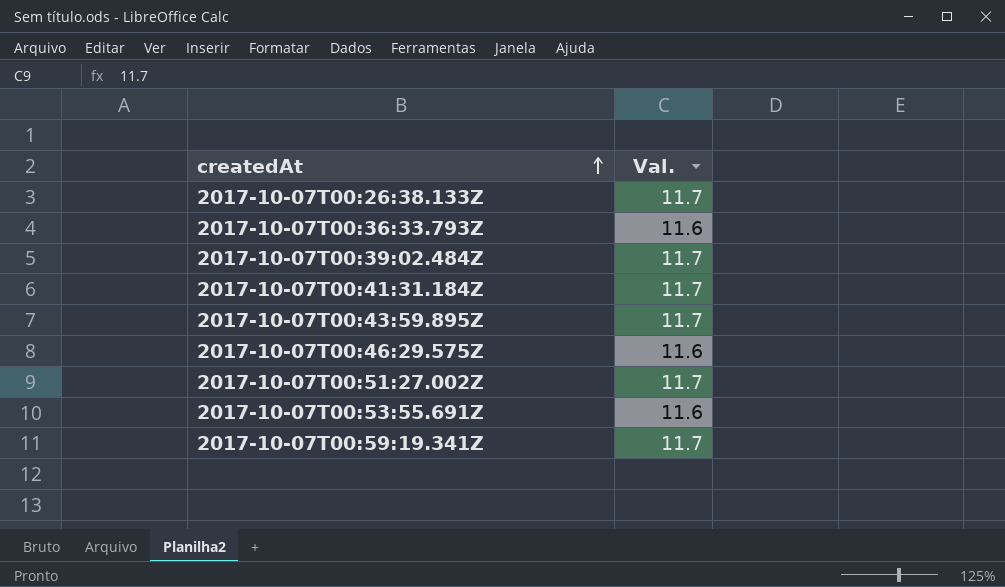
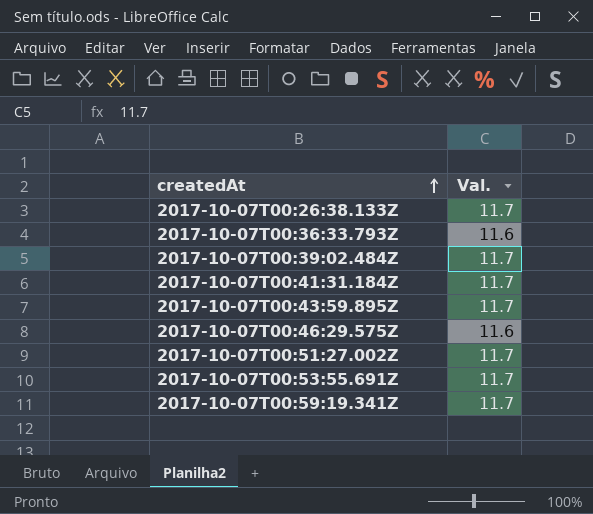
2017-10-07T00:53:55.691Z | Val.: 11.6 -> 11.7

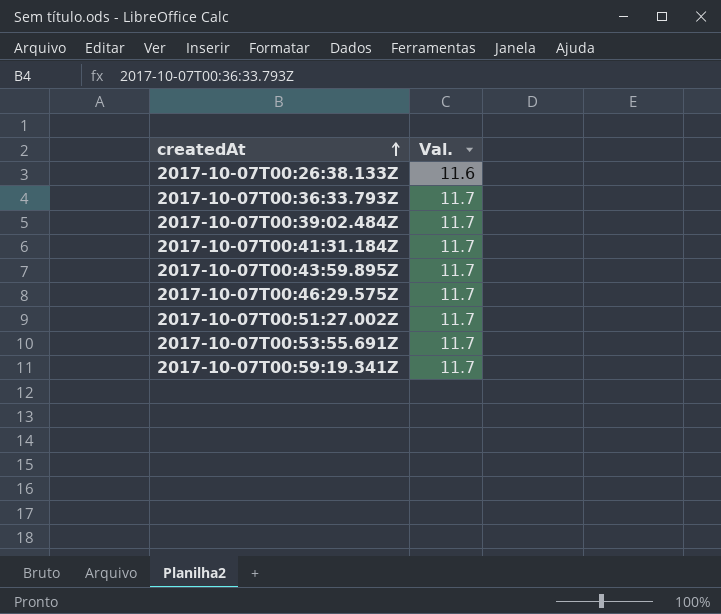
2017-10-07T00:26:38.133Z | Val.: 11.7 -> 11.6
2017-10-07T00:36:33.793Z | Val.: 11.6 -> 11.7
2017-10-07T00:46:29.575Z | Val.: 11.6 -> 11.7

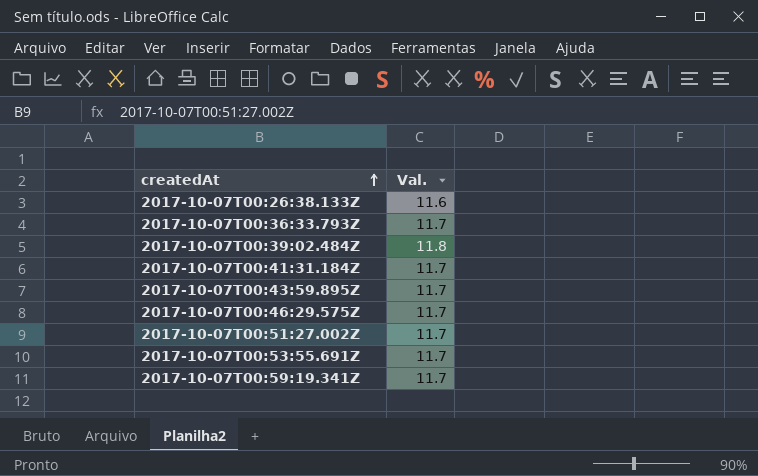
2017-10-07T00:39:02.484Z | Val.: 11.7 -> 11.8

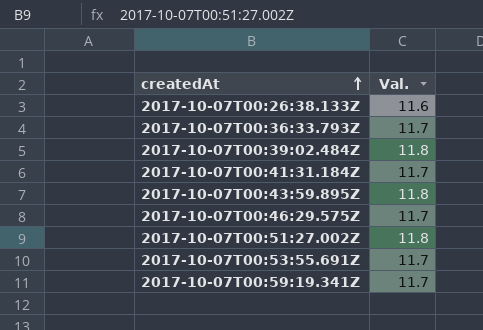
2017-10-07T00:43:59.895Z | Val.: 11.7 -> 11.8
2017-10-07T00:51:27.002Z | Val.: 11.7 -> 11.8

